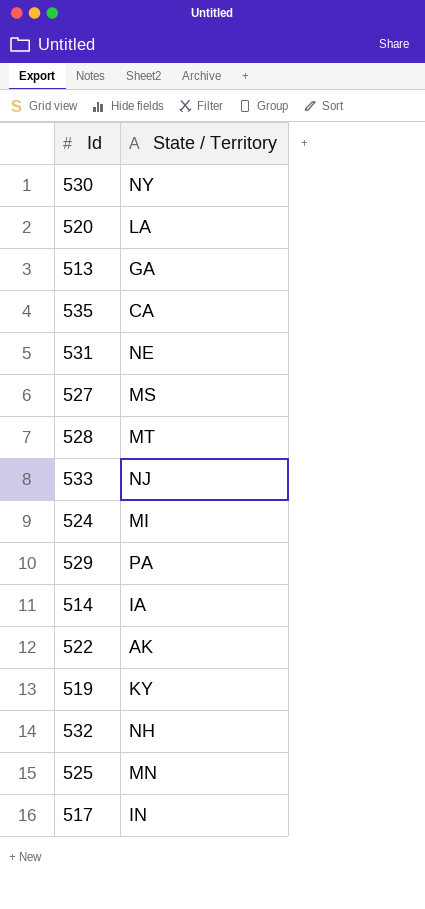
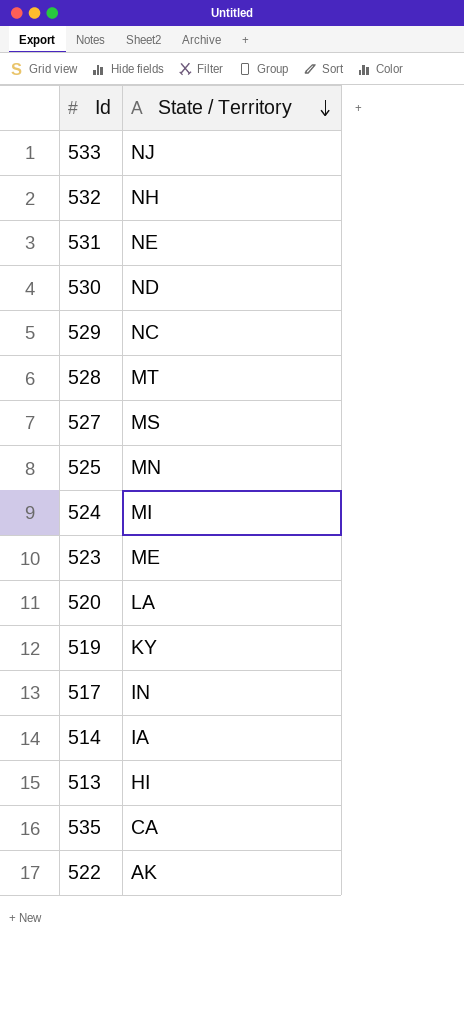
row order: none -> State / Territory descending
530 | State / Territory: NY -> ND
529 | State / Territory: PA -> NC
row 523: none -> ME
513 | State / Territory: GA -> HI

